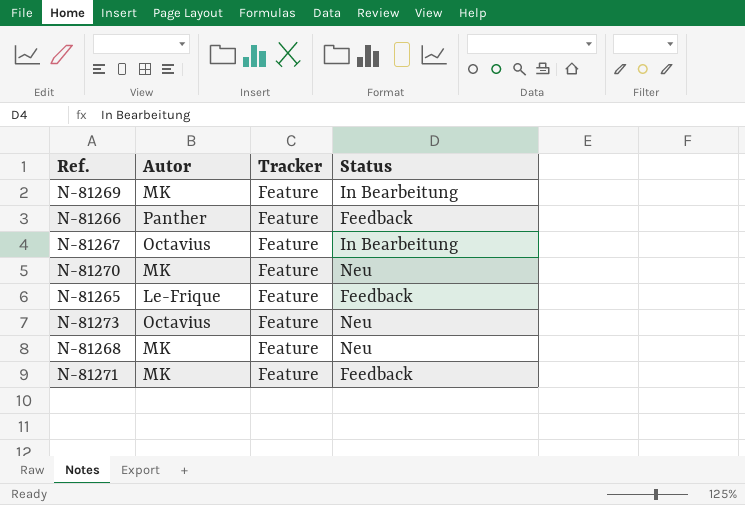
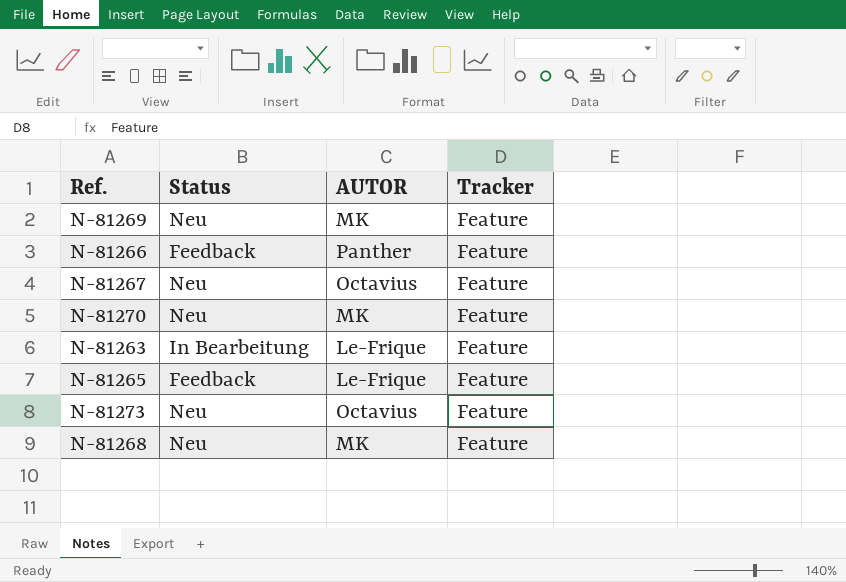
column Status | position: 4 -> 2
column name: Autor -> AUTOR
row N-81271: MK | Feature | Feedback -> none
N-81269 | Status: In Bearbeitung -> Neu
N-81267 | Status: In Bearbeitung -> Neu
row N-81263: none -> In Bearbeitung | Le-Frique | Feature

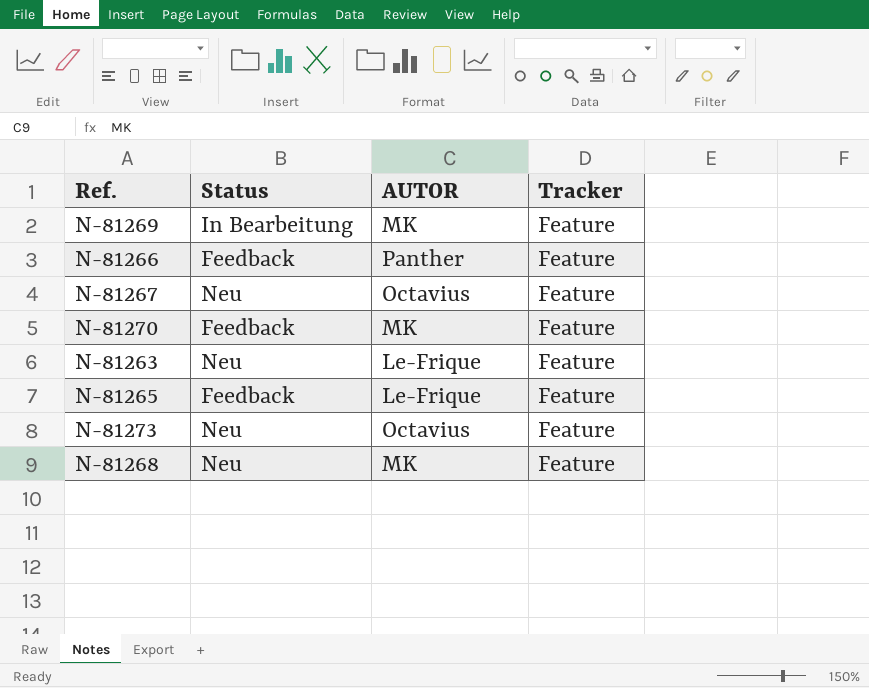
N-81269 | Status: Neu -> In Bearbeitung
N-81270 | Status: Neu -> Feedback
N-81263 | Status: In Bearbeitung -> Neu

